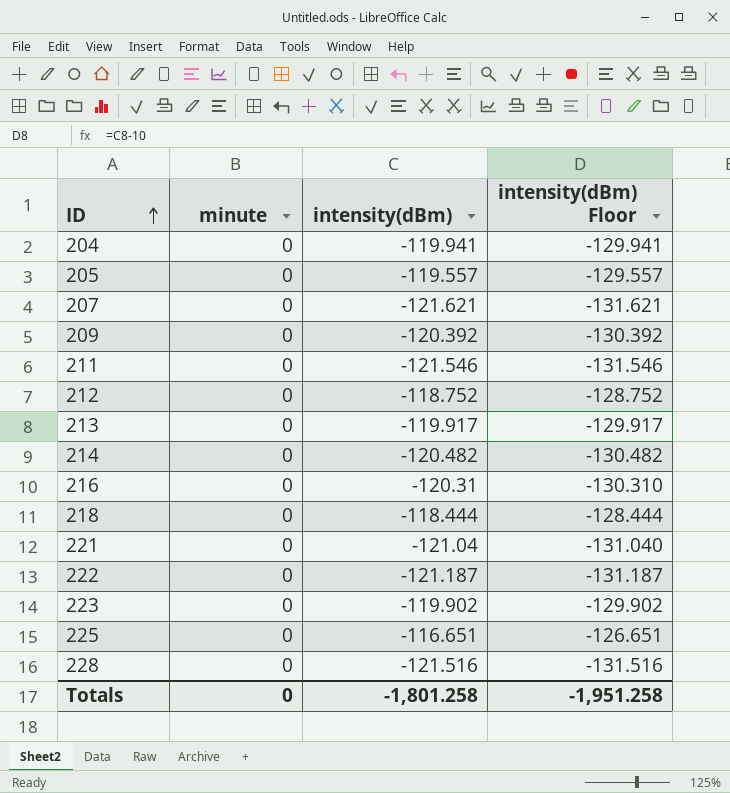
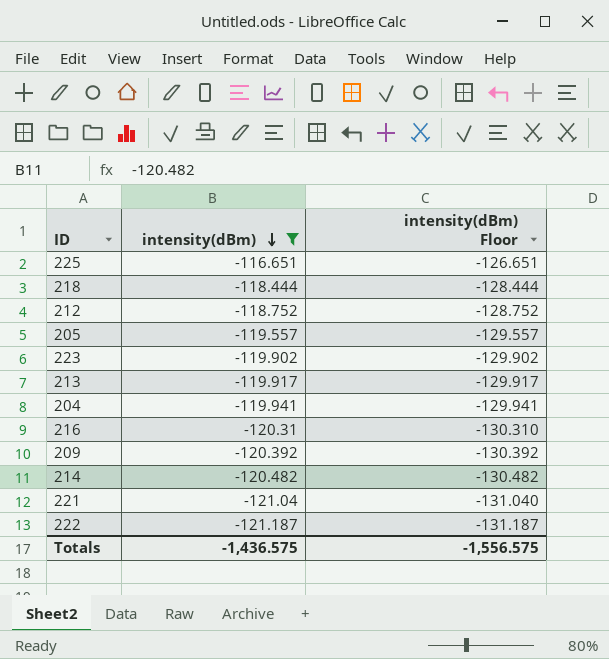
filter: none -> intensity(dBm) >= -121.187
row order: ID ascending -> intensity(dBm) descending
column minute | position: 2 -> none
Totals | intensity(dBm): -1,801.258 -> -1,436.575
Totals | intensity(dBm) Floor: -1,951.258 -> -1,556.575

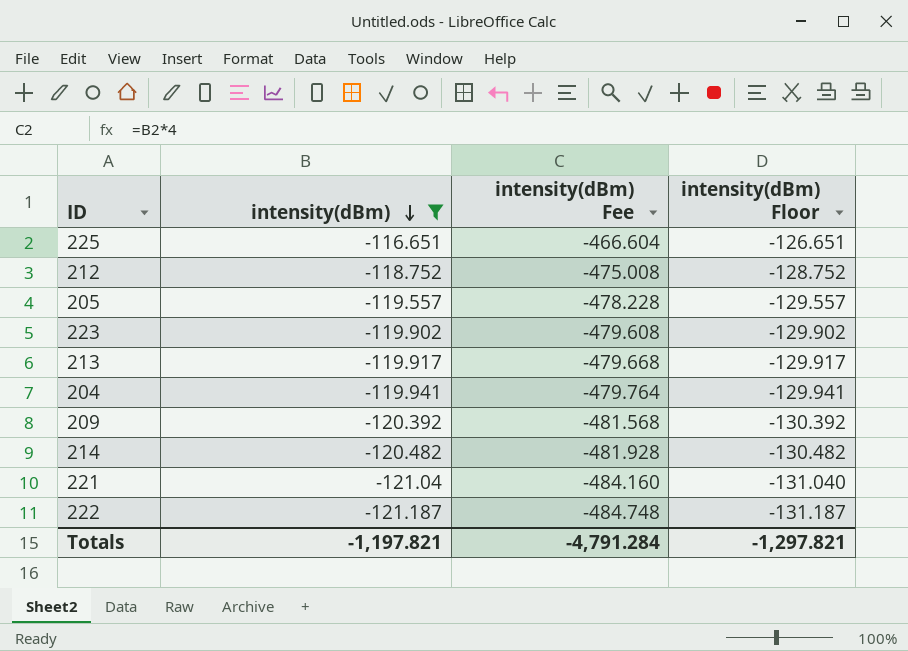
column intensity(dBm) Fee | formula: none -> [intensity(dBm)] * 4
row 218: -118.444 | -128.444 -> none
row 216: -120.31 | -130.310 -> none
Totals | intensity(dBm): -1,436.575 -> -1,197.821
Totals | intensity(dBm) Floor: -1,556.575 -> -1,297.821

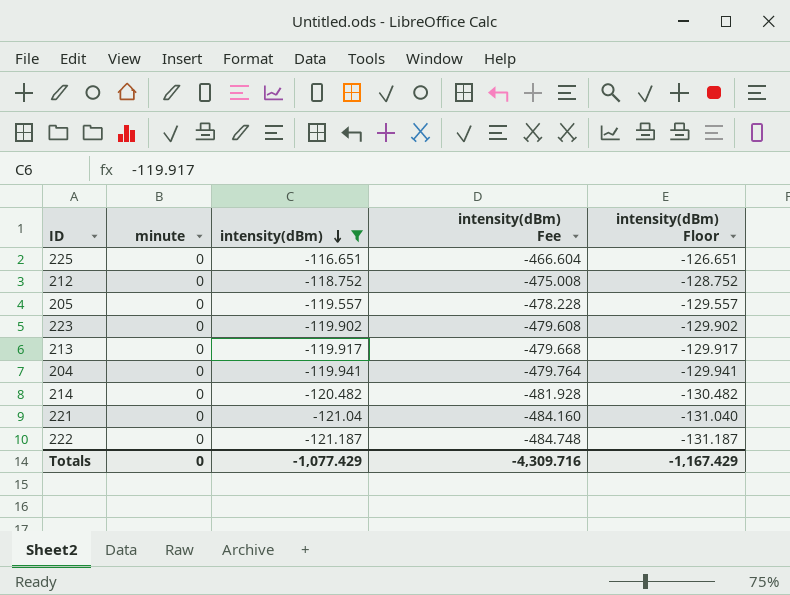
column minute | position: none -> 2
row 209: -120.392 | -481.568 | -130.392 -> none
Totals | intensity(dBm): -1,197.821 -> -1,077.429
Totals | intensity(dBm) Fee: -4,791.284 -> -4,309.716
Totals | intensity(dBm) Floor: -1,297.821 -> -1,167.429

